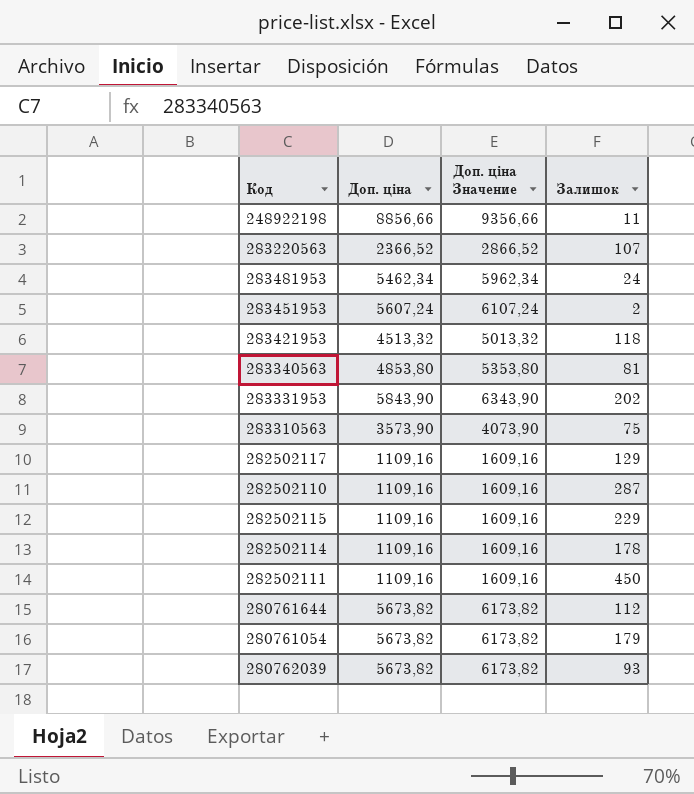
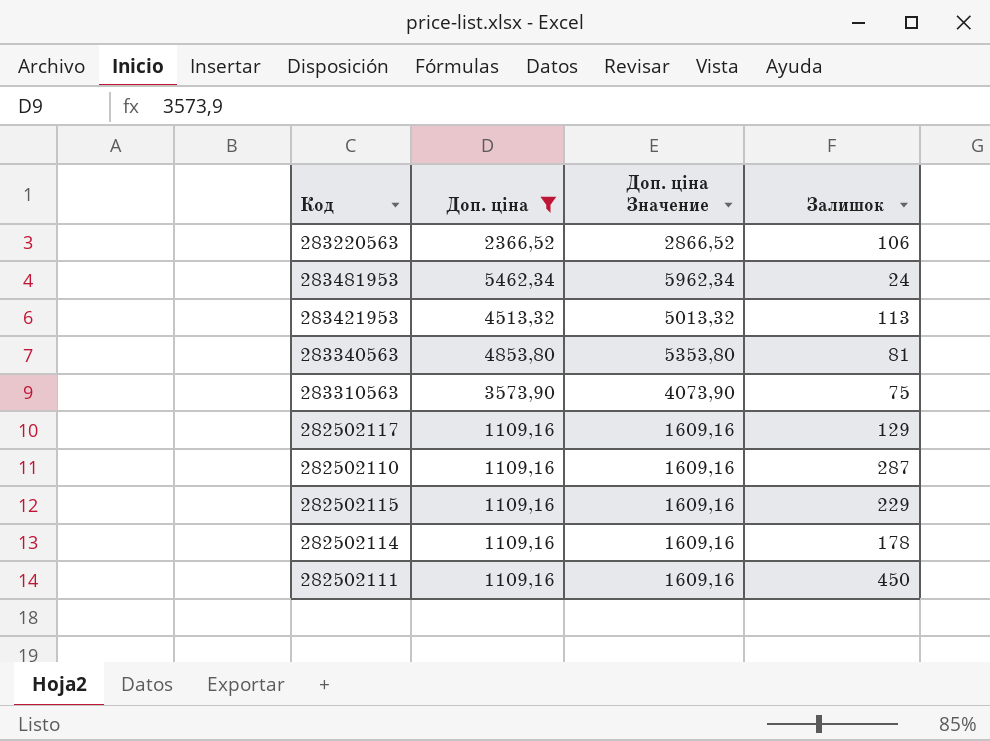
filter: none -> Доп. ціна <= 5462,34
283220563 | Залишок: 107 -> 106
283421953 | Залишок: 118 -> 113

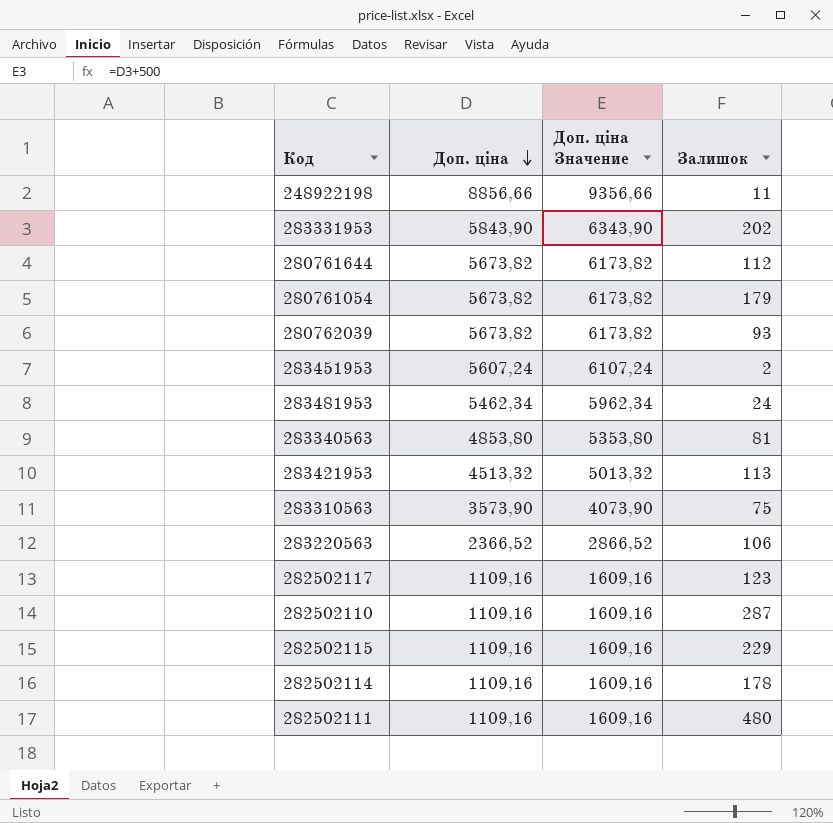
filter: Доп. ціна <= 5462,34 -> none
row order: none -> Доп. ціна descending
282502117 | Залишок: 129 -> 123
282502111 | Залишок: 450 -> 480

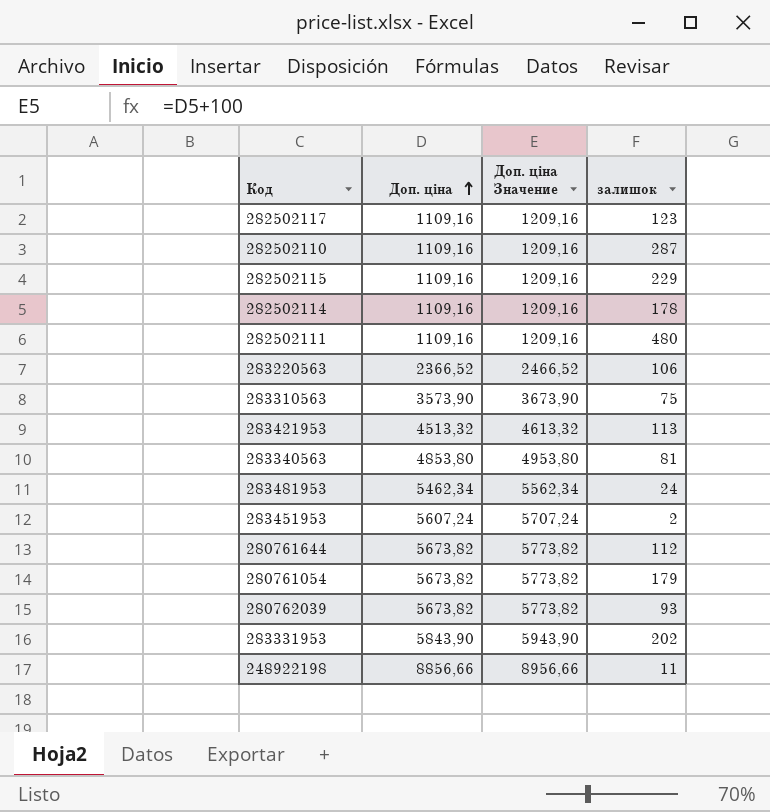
row order: Доп. ціна descending -> Доп. ціна ascending
column Доп. ціна Значение | formula: [Доп. ціна] + 500 -> [Доп. ціна] + 100
column name: Залишок -> залишок

